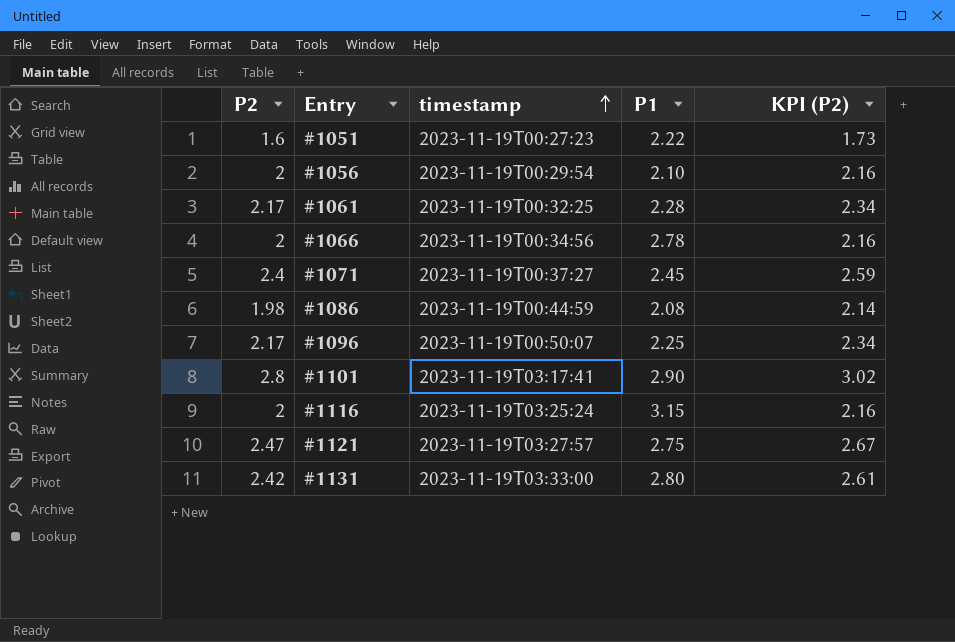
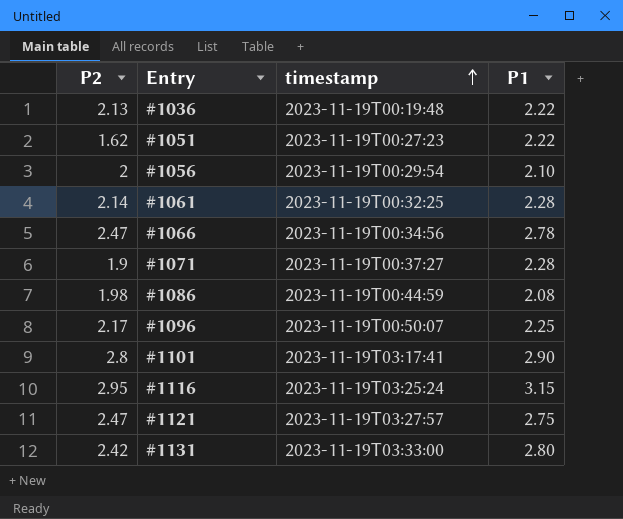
column KPI (P2) | formula: [P2] * 1.08 -> none
row #1036: none -> 2.13 | 2023-11-19T00:19:48 | 2.22
#1051 | P2: 1.6 -> 1.62
#1061 | P2: 2.17 -> 2.14
#1066 | P2: 2 -> 2.47
#1071 | P2: 2.4 -> 1.9
#1071 | P1: 2.45 -> 2.28
#1116 | P2: 2 -> 2.95

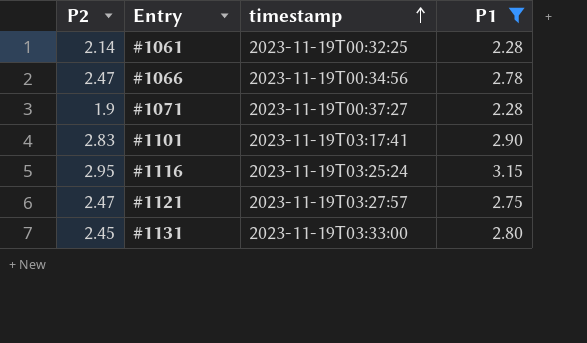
filter: none -> P1 >= 2.28
#1101 | P2: 2.8 -> 2.83
#1131 | P2: 2.42 -> 2.45

